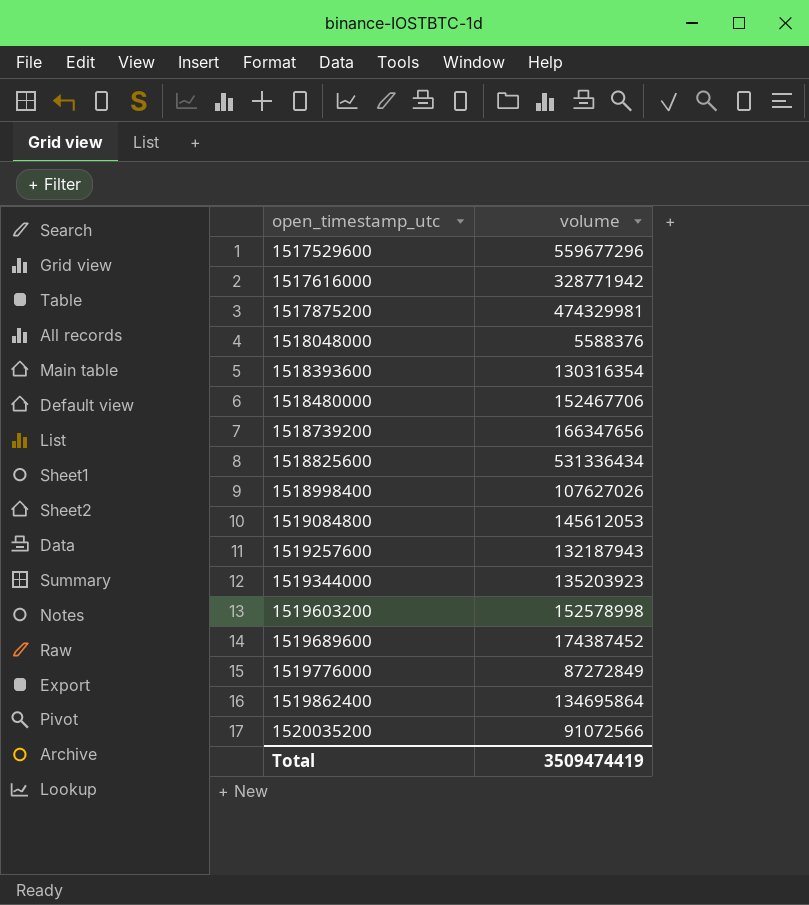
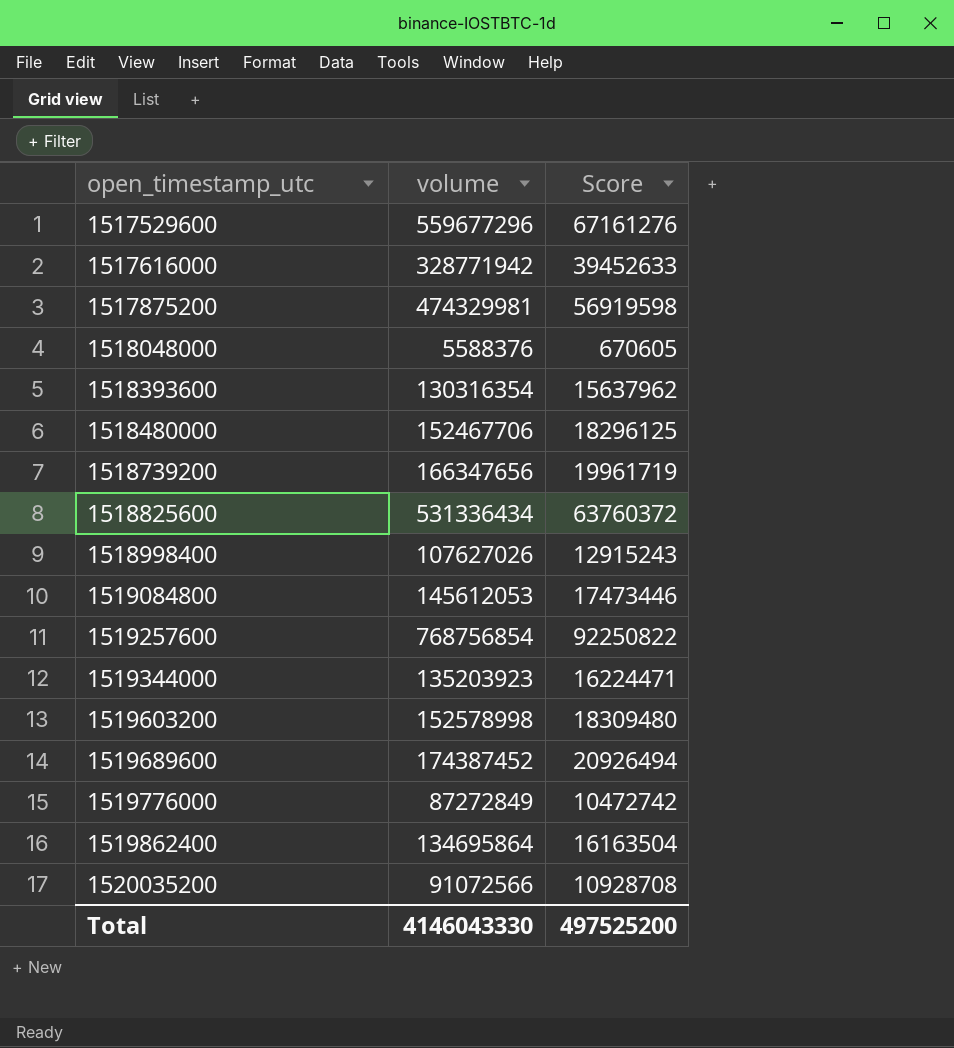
column Score | formula: none -> [volume] * 0.12
1519257600 | volume: 132187943 -> 768756854
Total | volume: 3509474419 -> 4146043330

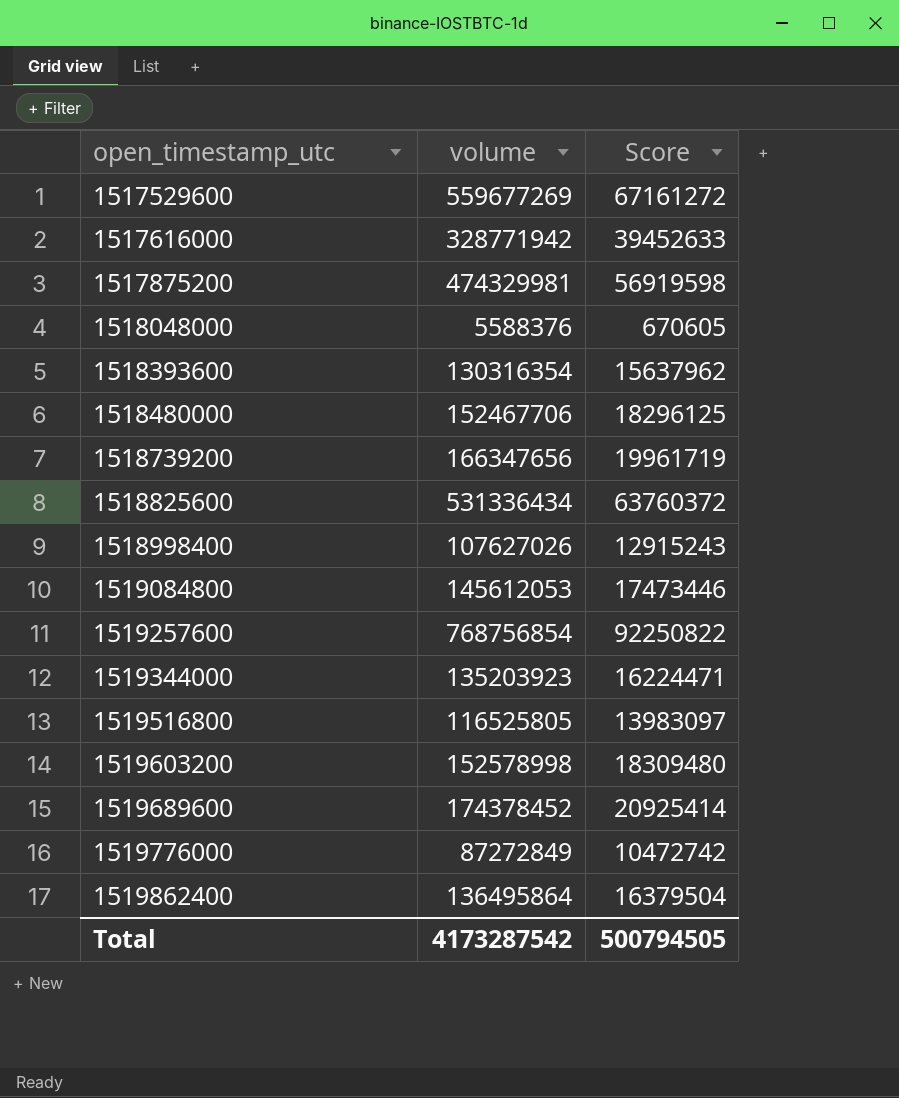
row 1520035200: 91072566 | 10928708 -> none
1517529600 | volume: 559677296 -> 559677269
1517529600 | Score: 67161276 -> 67161272
row 1519516800: none -> 116525805 | 13983097
1519689600 | volume: 174387452 -> 174378452
1519689600 | Score: 20926494 -> 20925414
1519862400 | volume: 134695864 -> 136495864
1519862400 | Score: 16163504 -> 16379504
Total | volume: 4146043330 -> 4173287542
Total | Score: 497525200 -> 500794505

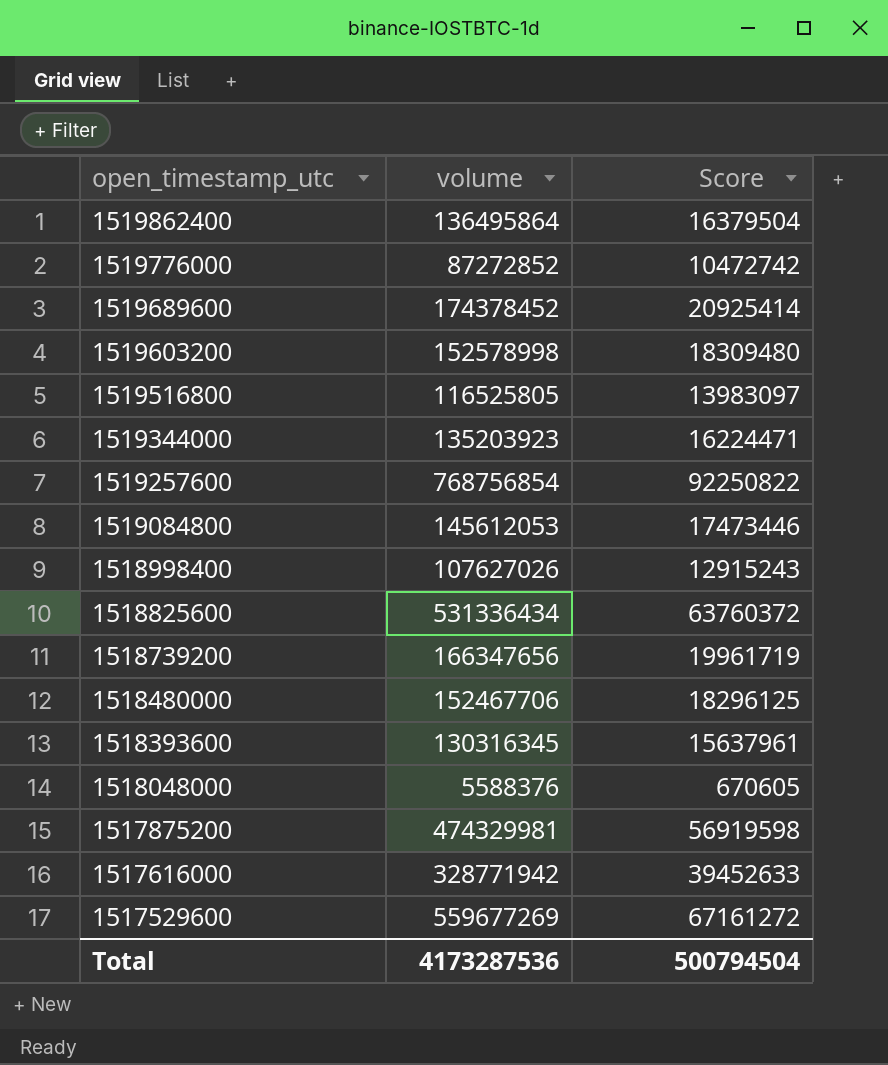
row order: open_timestamp_utc ascending -> open_timestamp_utc descending
1519776000 | volume: 87272849 -> 87272852
1518393600 | volume: 130316354 -> 130316345
1518393600 | Score: 15637962 -> 15637961
Total | volume: 4173287542 -> 4173287536
Total | Score: 500794505 -> 500794504

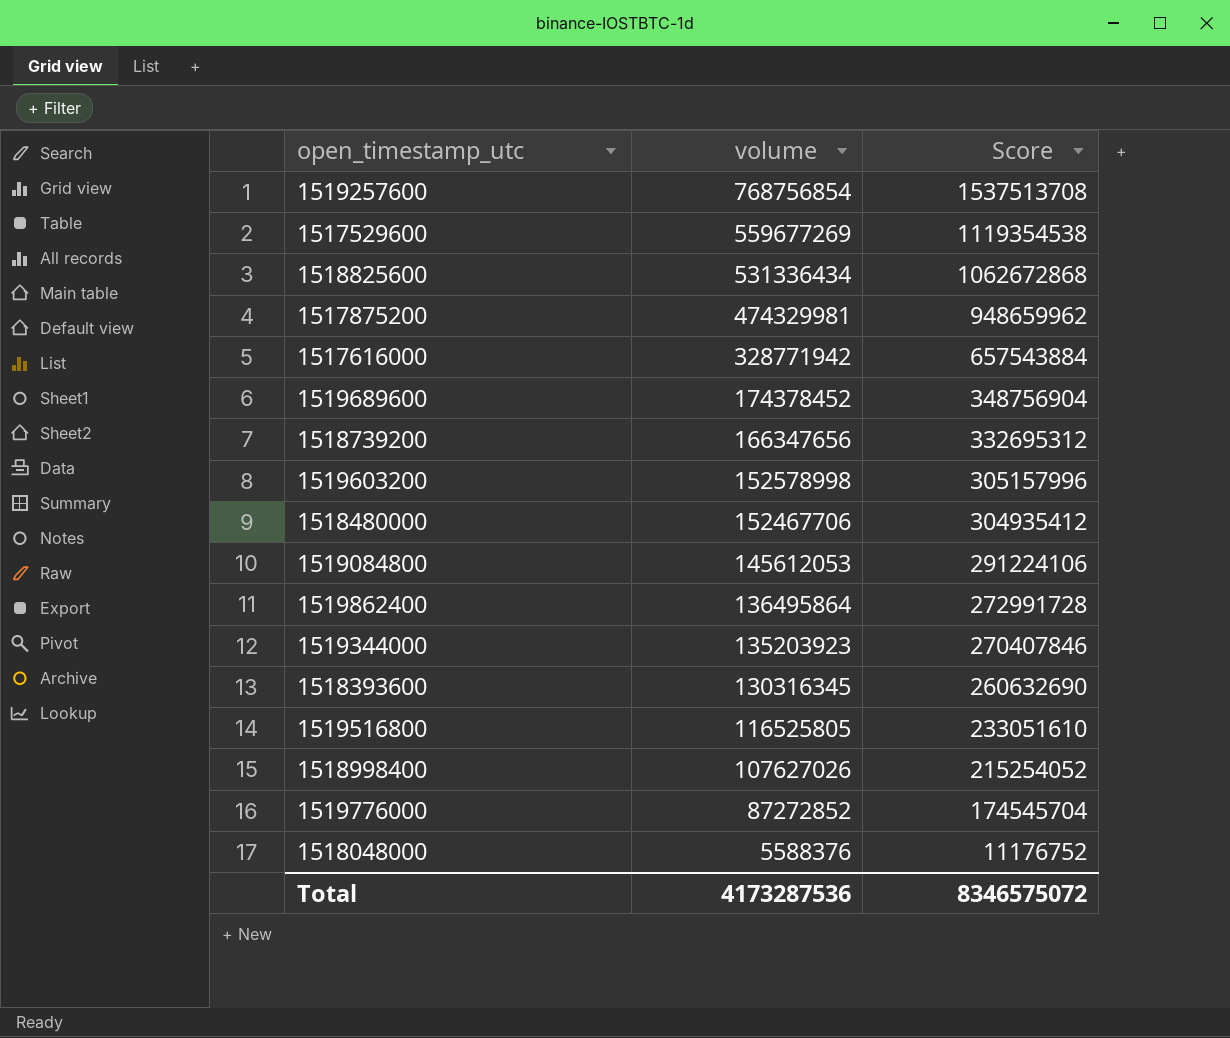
row order: open_timestamp_utc descending -> volume descending
column Score | formula: [volume] * 0.12 -> [volume] * 2
Total | Score: 500794504 -> 8346575072

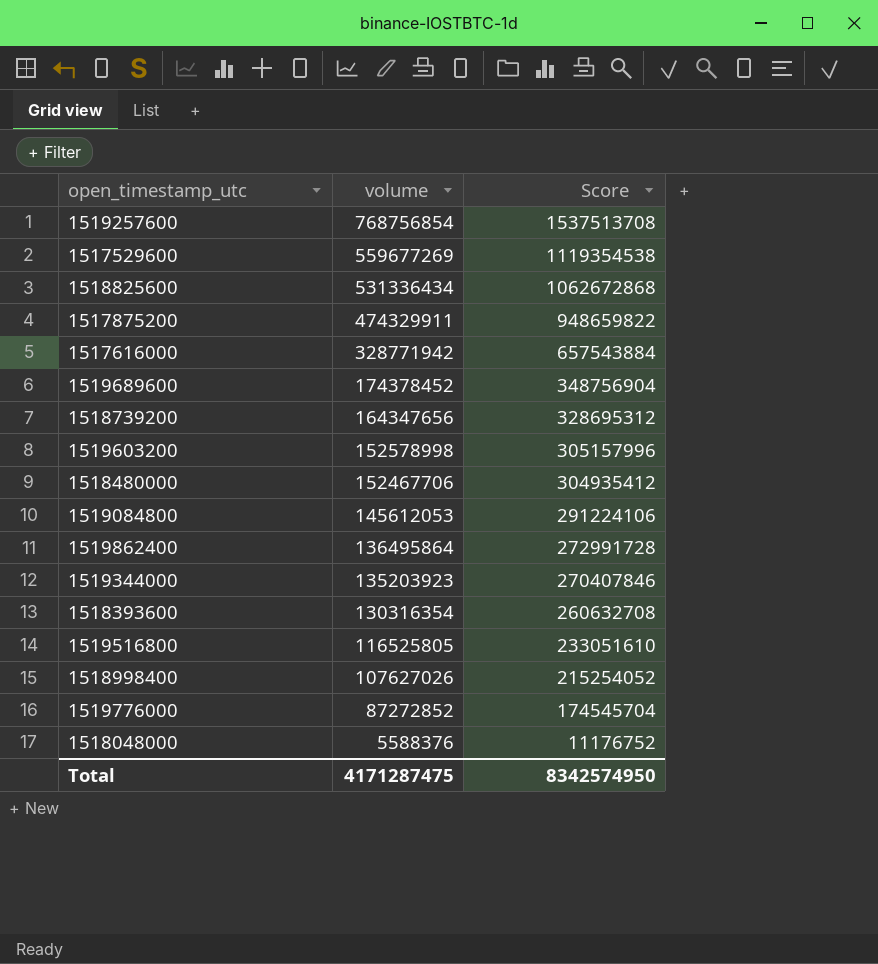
1517875200 | volume: 474329981 -> 474329911
1517875200 | Score: 948659962 -> 948659822
1518739200 | volume: 166347656 -> 164347656
1518739200 | Score: 332695312 -> 328695312
1518393600 | volume: 130316345 -> 130316354
1518393600 | Score: 260632690 -> 260632708
Total | volume: 4173287536 -> 4171287475
Total | Score: 8346575072 -> 8342574950

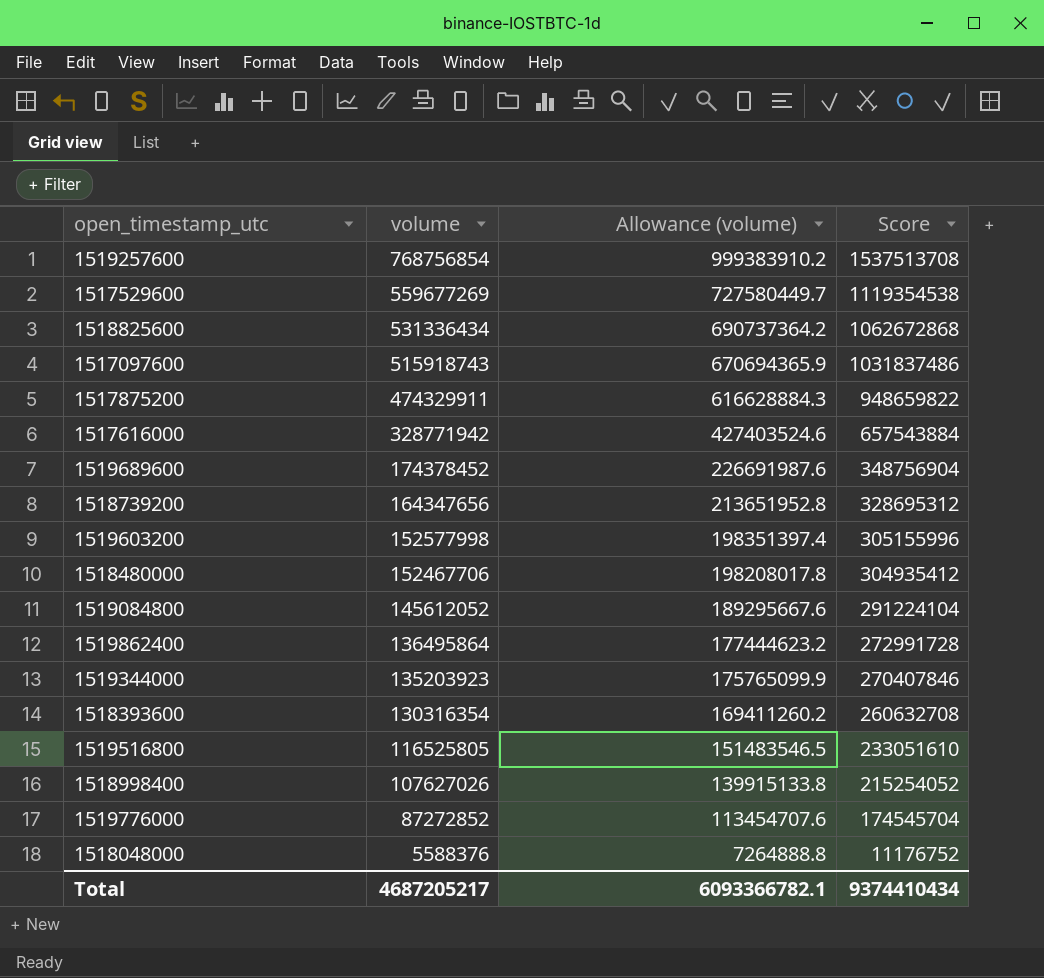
column Allowance (volume) | formula: none -> [volume] * 1.3
row 1517097600: none -> 515918743 | 670694365.9 | 1031837486
1519603200 | volume: 152578998 -> 152577998
1519603200 | Score: 305157996 -> 305155996
1519084800 | volume: 145612053 -> 145612052
1519084800 | Score: 291224106 -> 291224104
Total | volume: 4171287475 -> 4687205217
Total | Score: 8342574950 -> 9374410434

